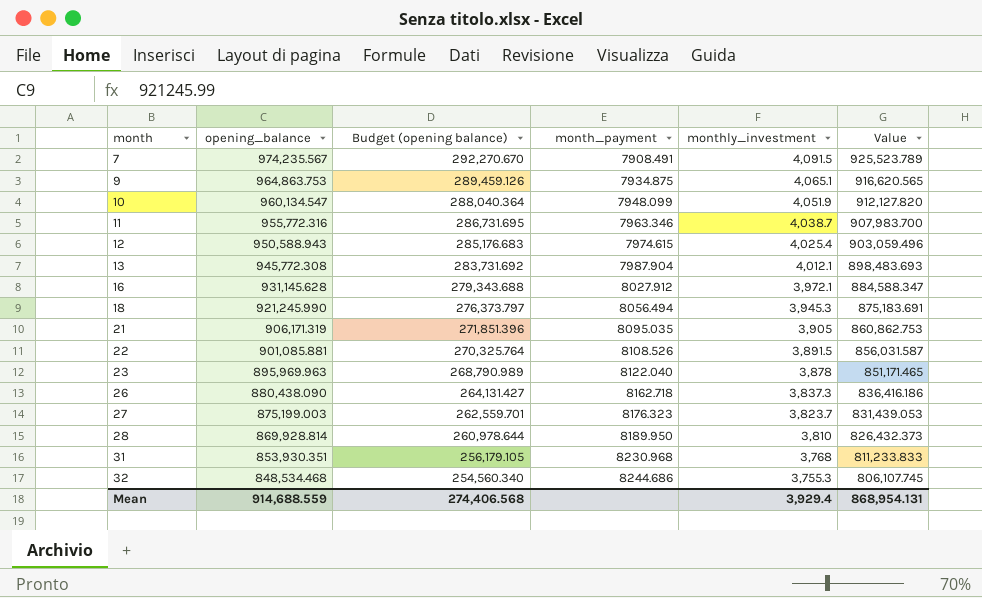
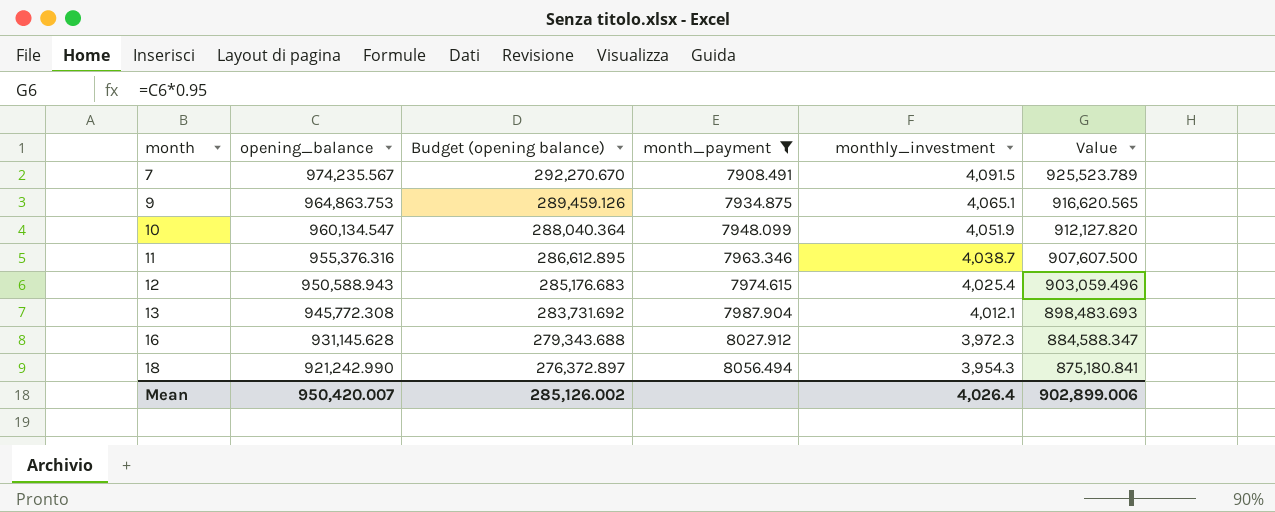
filter: none -> month_payment <= 8056.494
11 | opening_balance: 955,772.316 -> 955,376.316
11 | Budget (opening balance): 286,731.695 -> 286,612.895
11 | Value: 907,983.700 -> 907,607.500
16 | monthly_investment: 3,972.1 -> 3,972.3
18 | opening_balance: 921,245.990 -> 921,242.990
18 | Budget (opening balance): 276,373.797 -> 276,372.897
18 | monthly_investment: 3,945.3 -> 3,954.3
18 | Value: 875,183.691 -> 875,180.841
Mean | opening_balance: 914,688.559 -> 950,420.007
Mean | Budget (opening balance): 274,406.568 -> 285,126.002
Mean | monthly_investment: 3,929.4 -> 4,026.4
Mean | Value: 868,954.131 -> 902,899.006

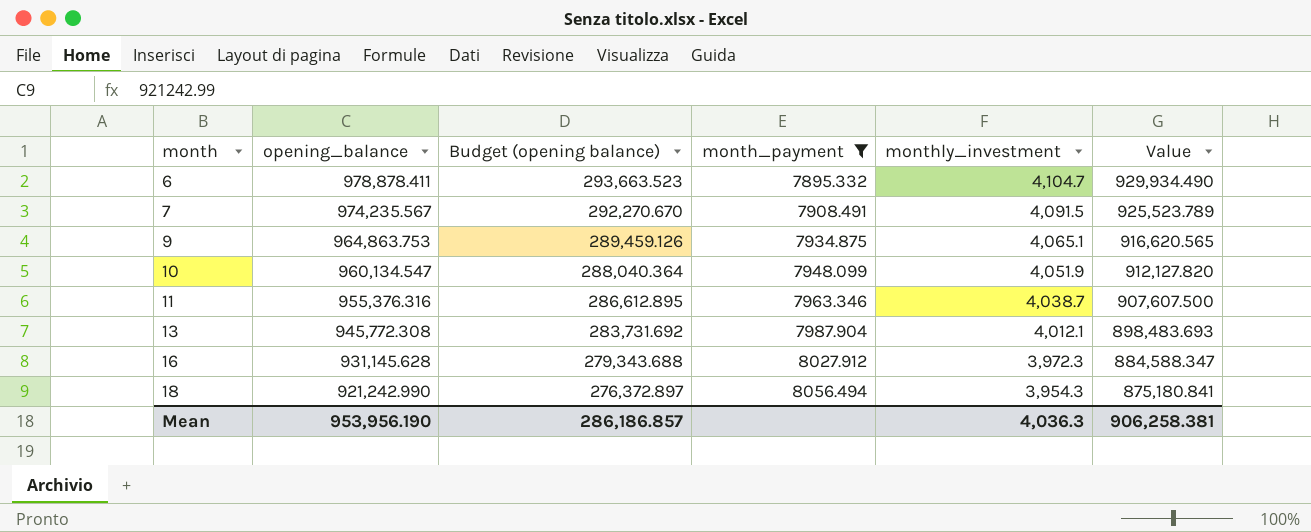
row 12: 950,588.943 | 285,176.683 | 7974.615 | 4,025.4 | 903,059.496 -> none
row 6: none -> 978,878.411 | 293,663.523 | 7895.332 | 4,104.7 | 929,934.490
Mean | opening_balance: 950,420.007 -> 953,956.190
Mean | Budget (opening balance): 285,126.002 -> 286,186.857
Mean | monthly_investment: 4,026.4 -> 4,036.3
Mean | Value: 902,899.006 -> 906,258.381

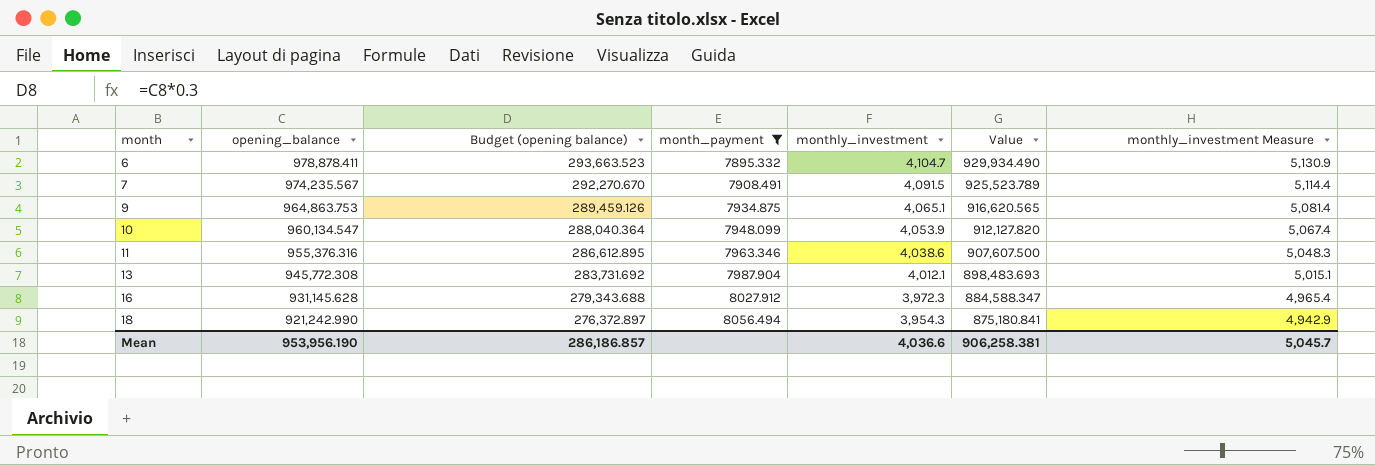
column monthly_investment Measure | formula: none -> [monthly_investment] * 1.25
10 | monthly_investment: 4,051.9 -> 4,053.9
11 | monthly_investment: 4,038.7 -> 4,038.6
Mean | monthly_investment: 4,036.3 -> 4,036.6

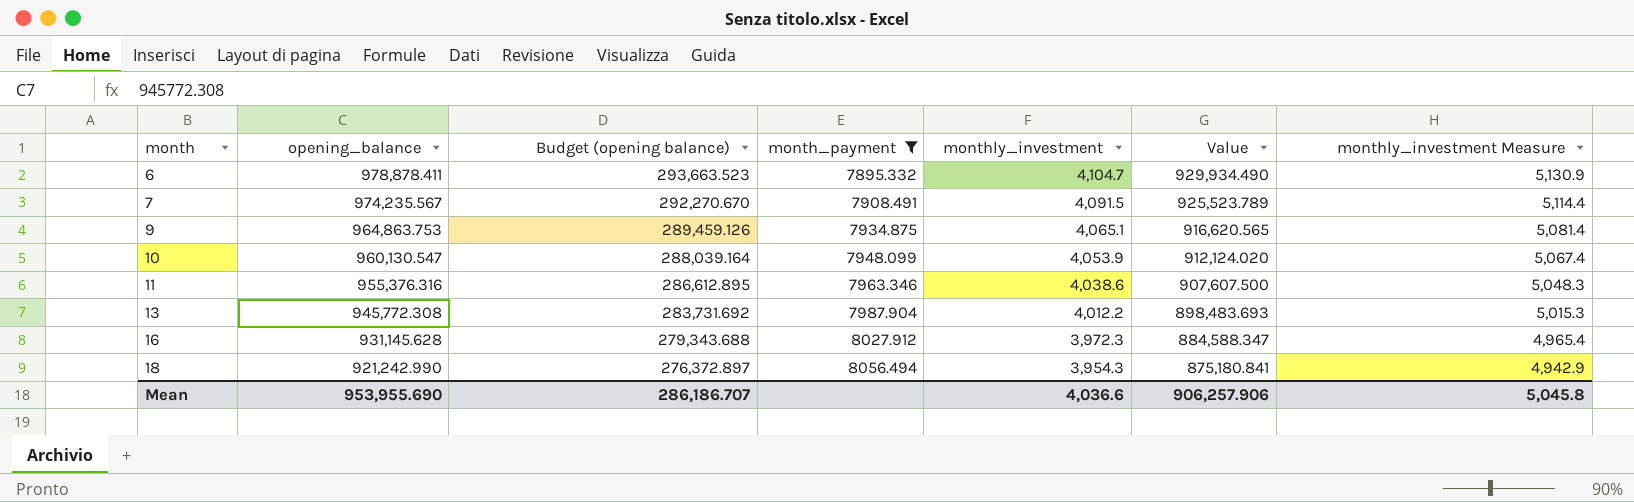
10 | opening_balance: 960,134.547 -> 960,130.547
10 | Budget (opening balance): 288,040.364 -> 288,039.164
10 | Value: 912,127.820 -> 912,124.020
13 | monthly_investment: 4,012.1 -> 4,012.2
13 | monthly_investment Measure: 5,015.1 -> 5,015.3
Mean | opening_balance: 953,956.190 -> 953,955.690
Mean | Budget (opening balance): 286,186.857 -> 286,186.707
Mean | Value: 906,258.381 -> 906,257.906
Mean | monthly_investment Measure: 5,045.7 -> 5,045.8

